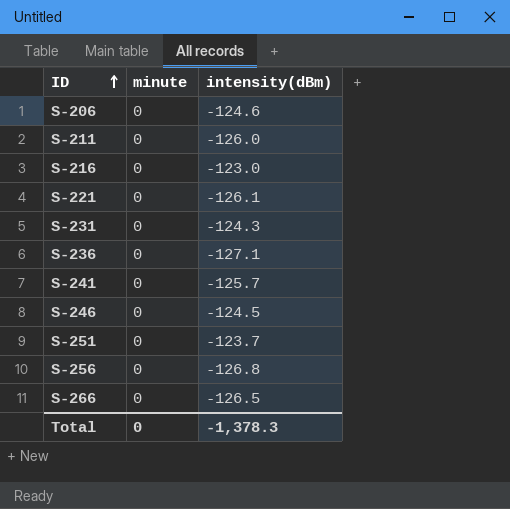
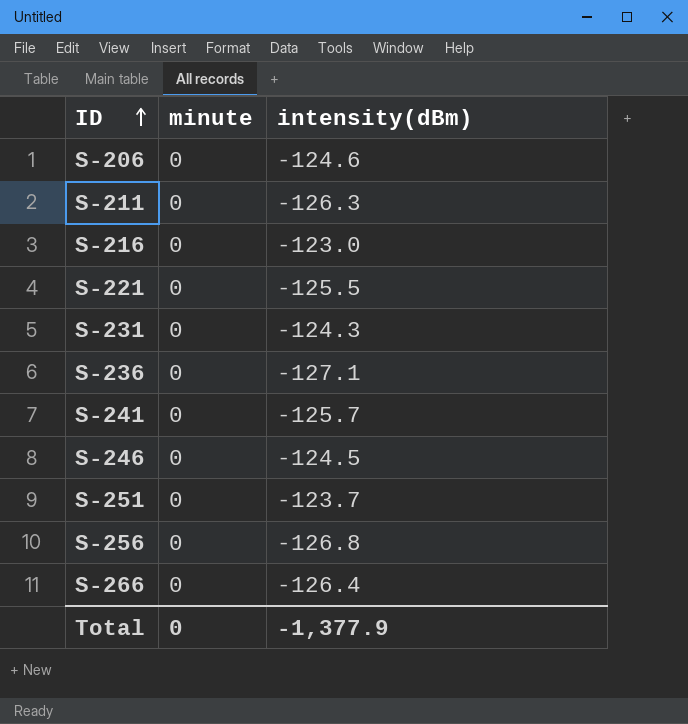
S-211 | intensity(dBm): -126.0 -> -126.3
S-221 | intensity(dBm): -126.1 -> -125.5
S-266 | intensity(dBm): -126.5 -> -126.4
Total | intensity(dBm): -1,378.3 -> -1,377.9

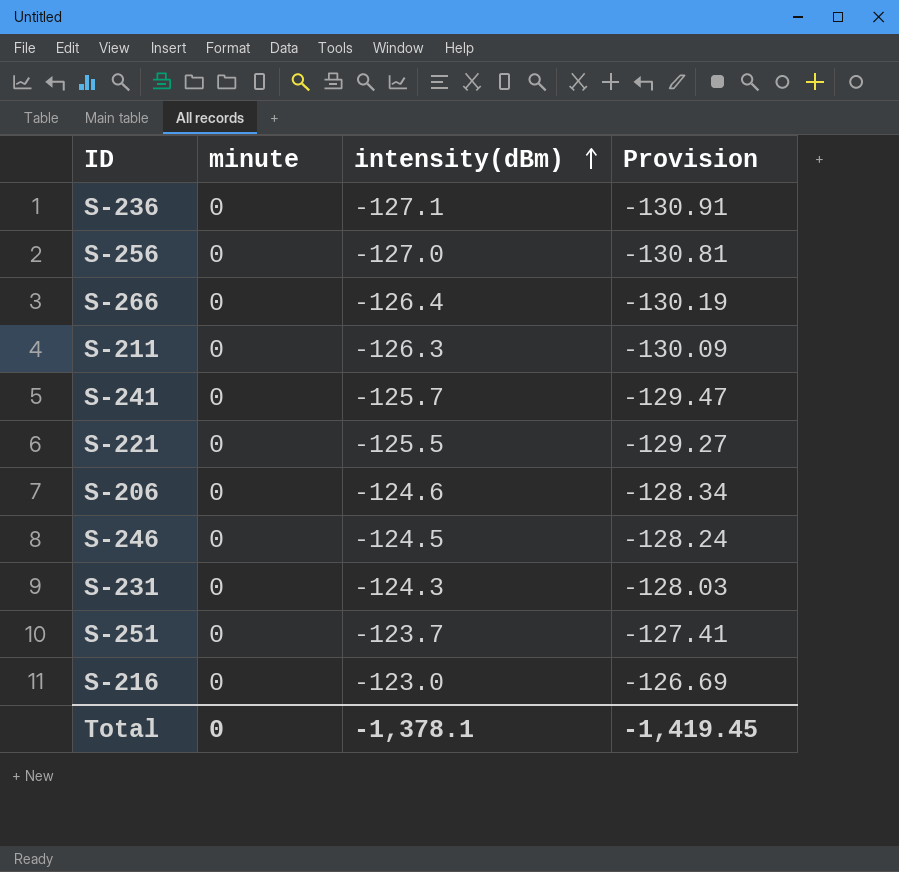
row order: ID ascending -> intensity(dBm) ascending
column Provision | formula: none -> [intensity(dBm)] * 1.03
S-256 | intensity(dBm): -126.8 -> -127.0
Total | intensity(dBm): -1,377.9 -> -1,378.1

